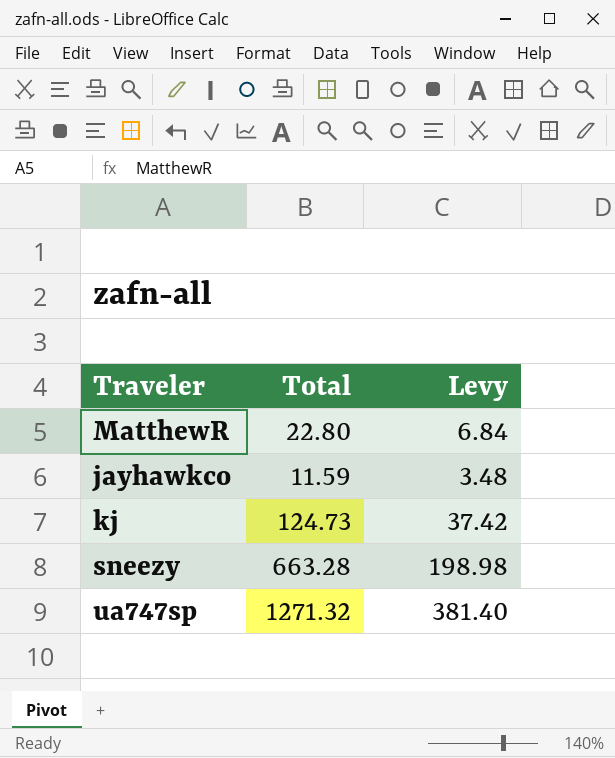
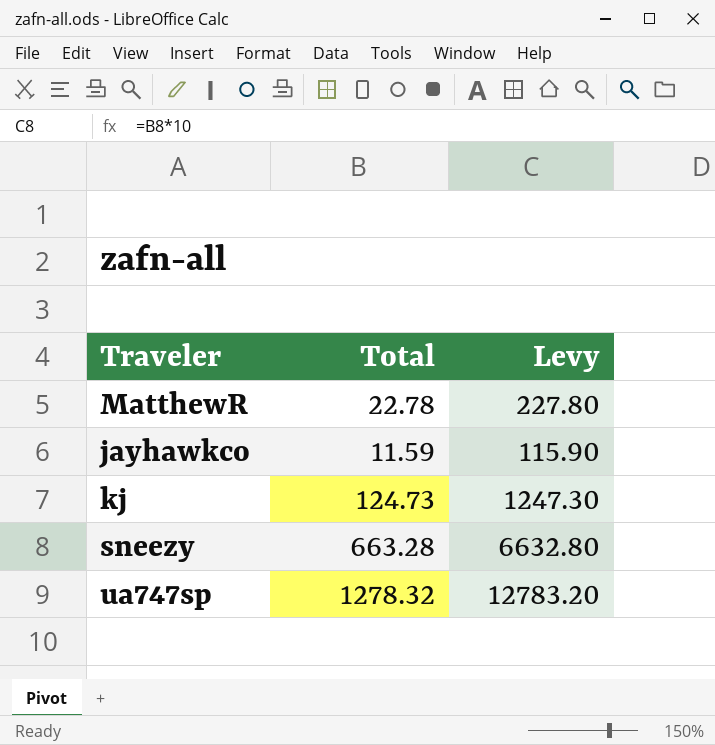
column Levy | formula: [Total] * 0.3 -> [Total] * 10
MatthewR | Total: 22.80 -> 22.78
ua747sp | Total: 1271.32 -> 1278.32

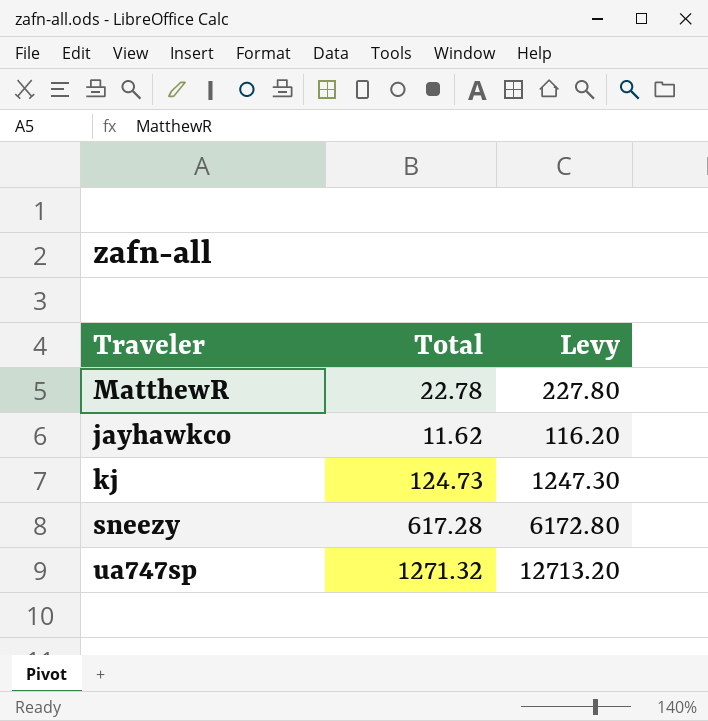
jayhawkco | Total: 11.59 -> 11.62
jayhawkco | Levy: 115.90 -> 116.20
sneezy | Total: 663.28 -> 617.28
sneezy | Levy: 6632.80 -> 6172.80
ua747sp | Total: 1278.32 -> 1271.32
ua747sp | Levy: 12783.20 -> 12713.20

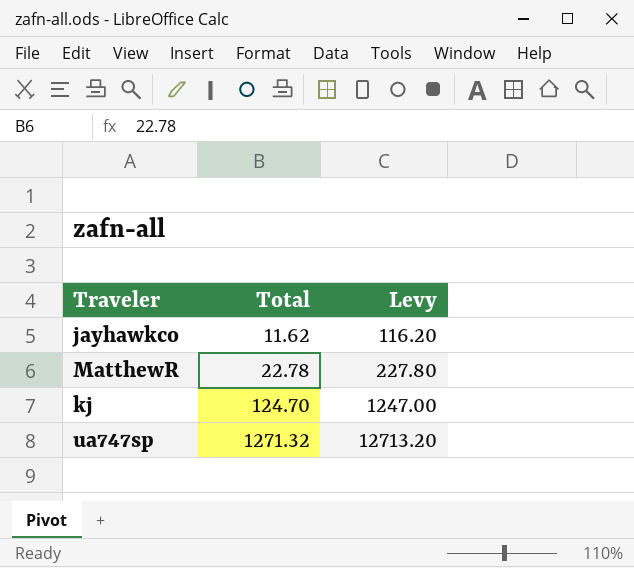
row order: none -> Total ascending
row sneezy: 617.28 | 6172.80 -> none
kj | Total: 124.73 -> 124.70
kj | Levy: 1247.30 -> 1247.00

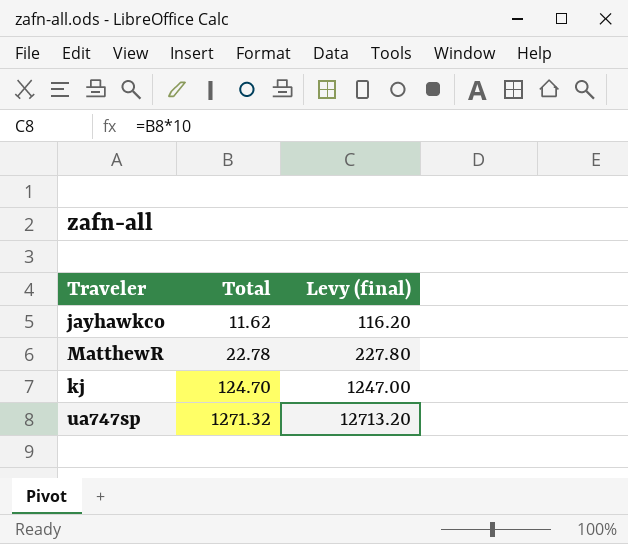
column name: Levy -> Levy (final)

